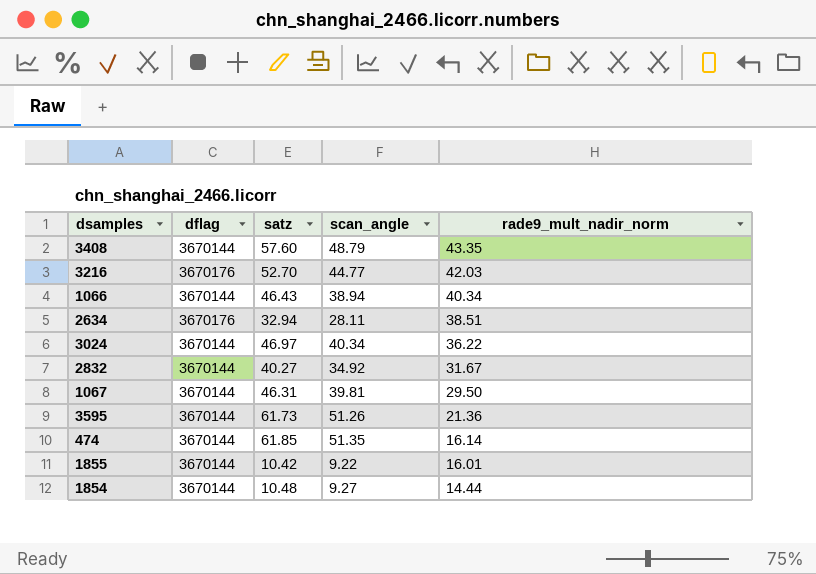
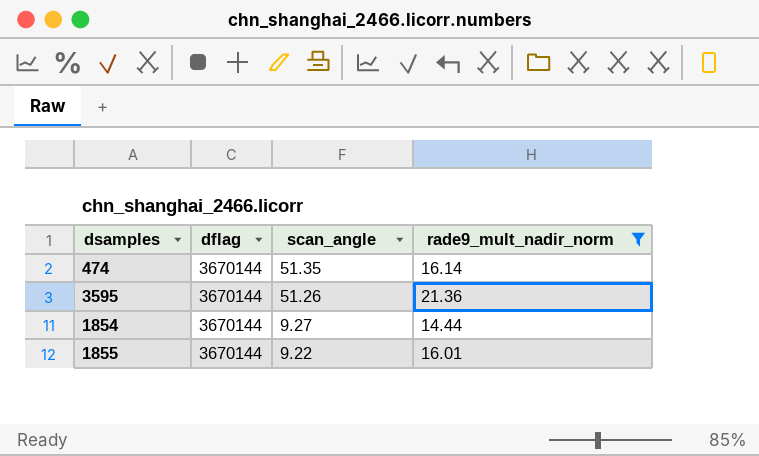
filter: none -> rade9_mult_nadir_norm <= 21.36
row order: rade9_mult_nadir_norm descending -> scan_angle descending
column satz | position: 3 -> none

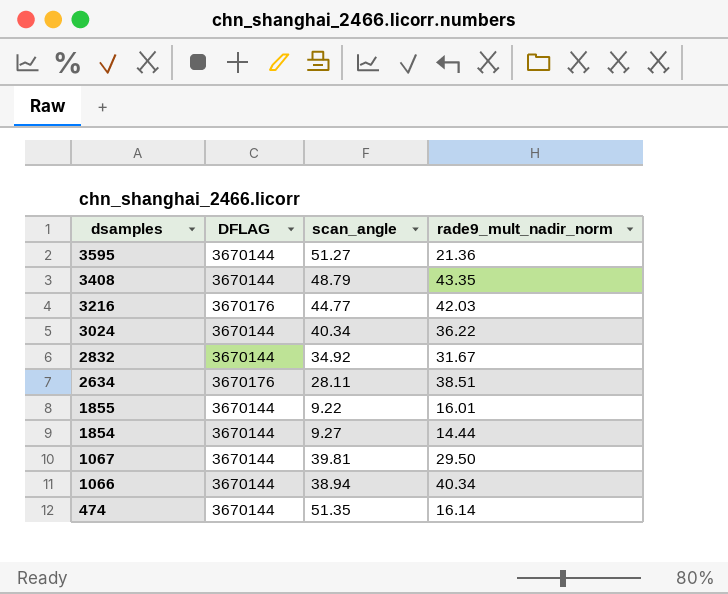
filter: rade9_mult_nadir_norm <= 21.36 -> none
row order: scan_angle descending -> dsamples descending
column name: dflag -> DFLAG
3595 | scan_angle: 51.26 -> 51.27

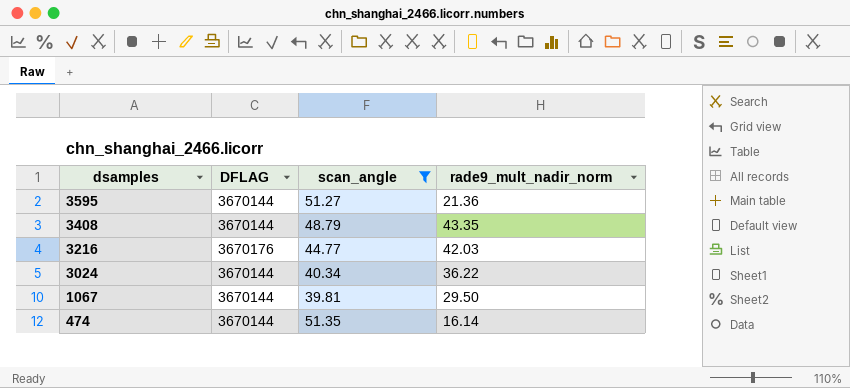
filter: none -> scan_angle >= 39.81

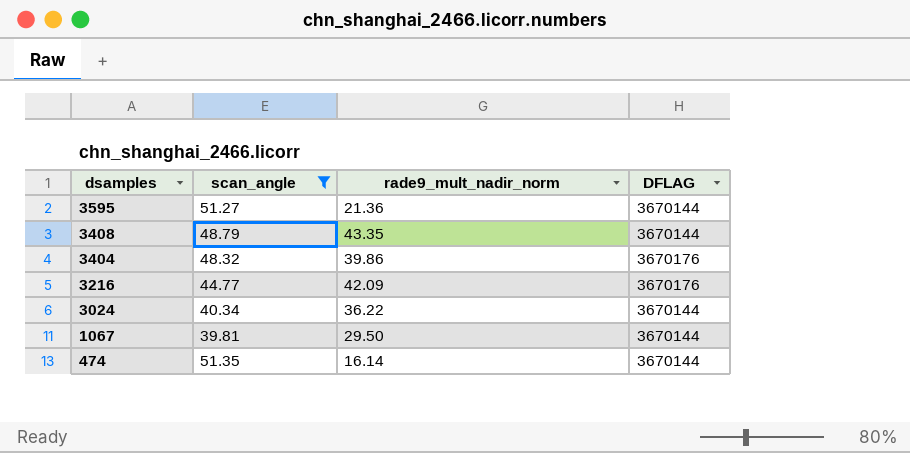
column DFLAG | position: 2 -> 4
row 3404: none -> 48.32 | 39.86 | 3670176
3216 | rade9_mult_nadir_norm: 42.03 -> 42.09

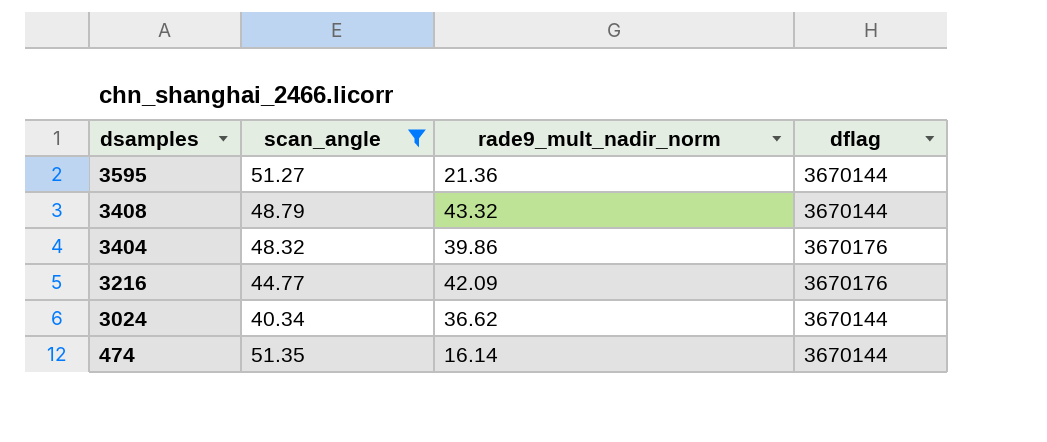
column name: DFLAG -> dflag
row 1067: 39.81 | 29.50 | 3670144 -> none
3408 | rade9_mult_nadir_norm: 43.35 -> 43.32
3024 | rade9_mult_nadir_norm: 36.22 -> 36.62

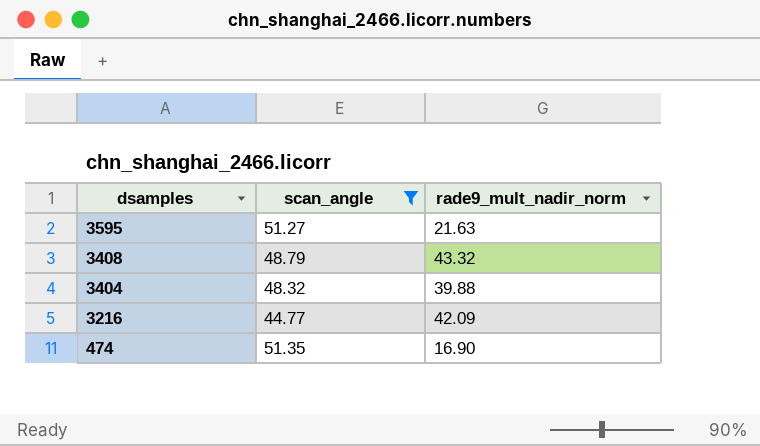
column dflag | position: 4 -> none
row 3024: 40.34 | 36.62 | 3670144 -> none
3595 | rade9_mult_nadir_norm: 21.36 -> 21.63
3404 | rade9_mult_nadir_norm: 39.86 -> 39.88
474 | rade9_mult_nadir_norm: 16.14 -> 16.90

